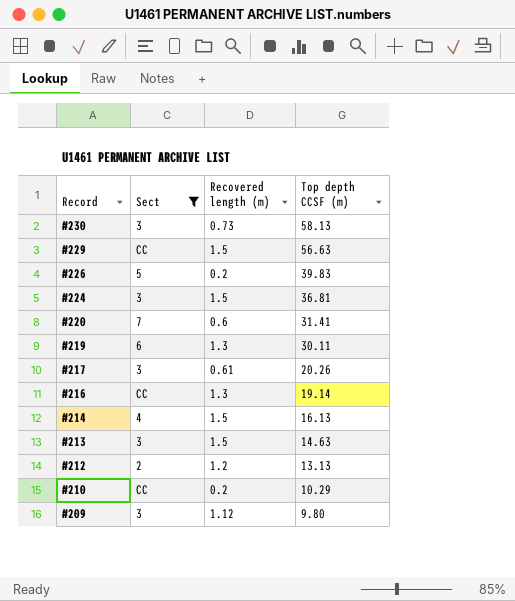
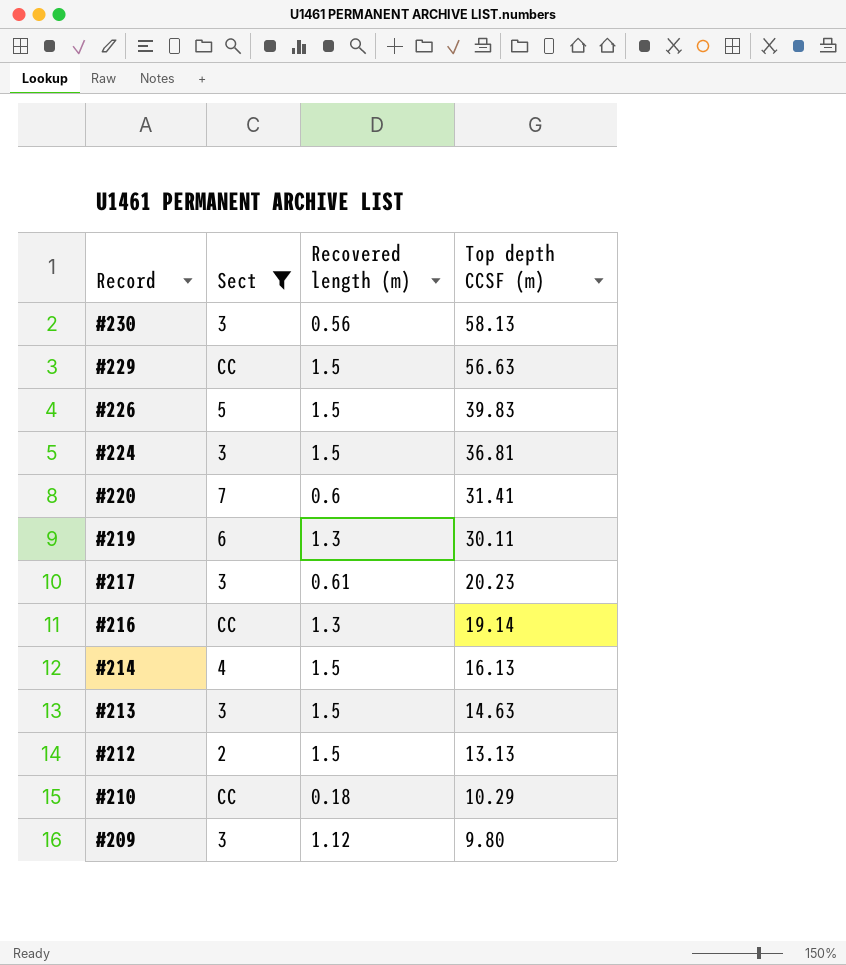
#230 | Recovered length (m): 0.73 -> 0.56
#226 | Recovered length (m): 0.2 -> 1.5
#217 | Top depth CCSF (m): 20.26 -> 20.23
#212 | Recovered length (m): 1.2 -> 1.5
#210 | Recovered length (m): 0.2 -> 0.18

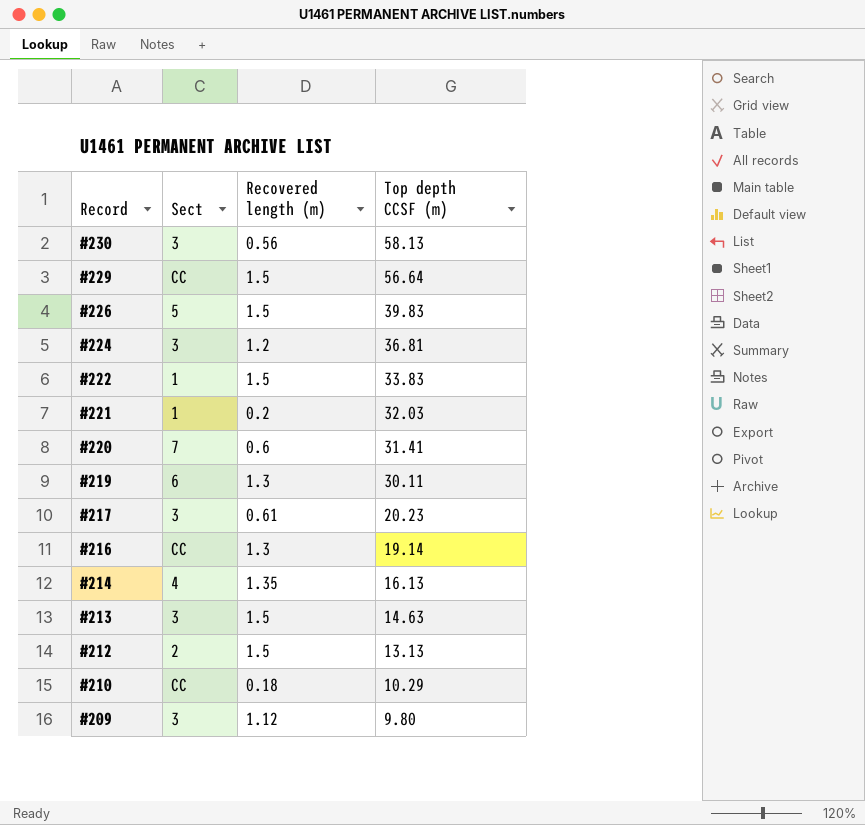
filter: Sect != 1 -> none
#229 | Top depth CCSF (m): 56.63 -> 56.64
#224 | Recovered length (m): 1.5 -> 1.2
#214 | Recovered length (m): 1.5 -> 1.35

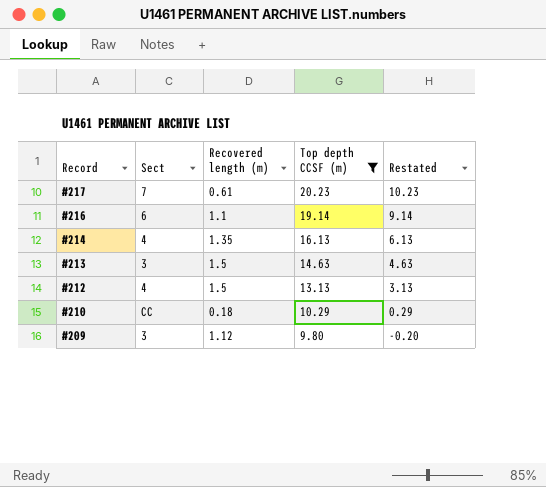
filter: none -> Top depth CCSF (m) <= 20.23
column Restated | formula: none -> [Top depth CCSF (m)] - 10
#217 | Sect: 3 -> 7
#216 | Sect: CC -> 6
#216 | Recovered length (m): 1.3 -> 1.1
#212 | Sect: 2 -> 4

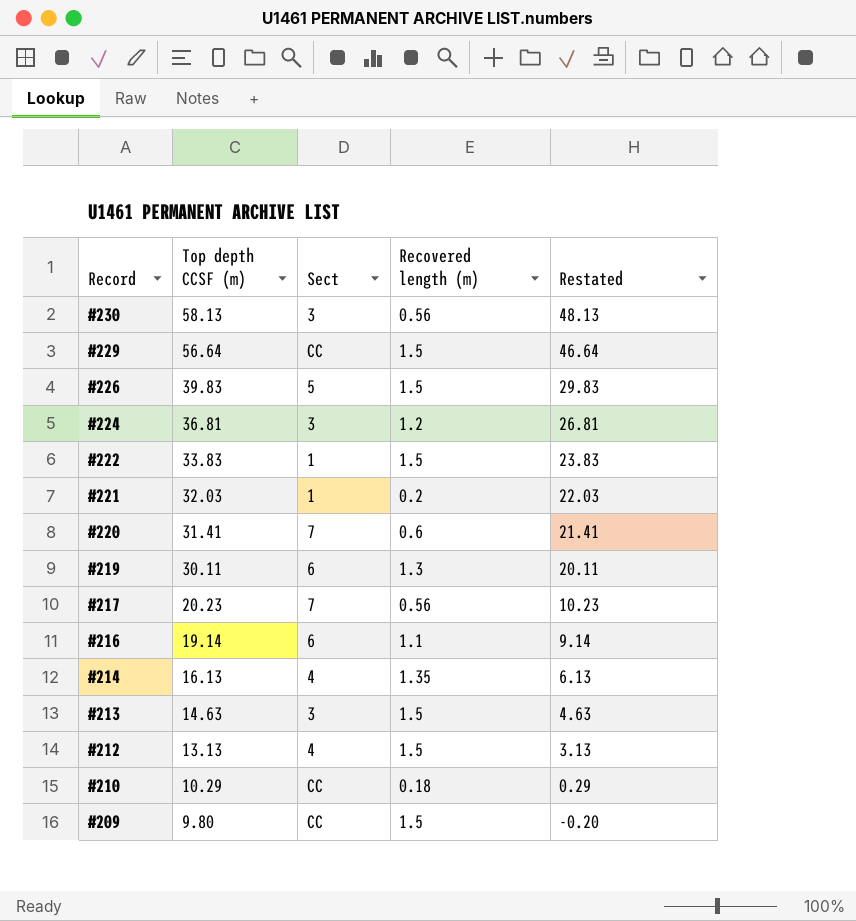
filter: Top depth CCSF (m) <= 20.23 -> none
column Top depth CCSF (m) | position: 4 -> 2
#217 | Recovered length (m): 0.61 -> 0.56
#209 | Sect: 3 -> CC
#209 | Recovered length (m): 1.12 -> 1.5

